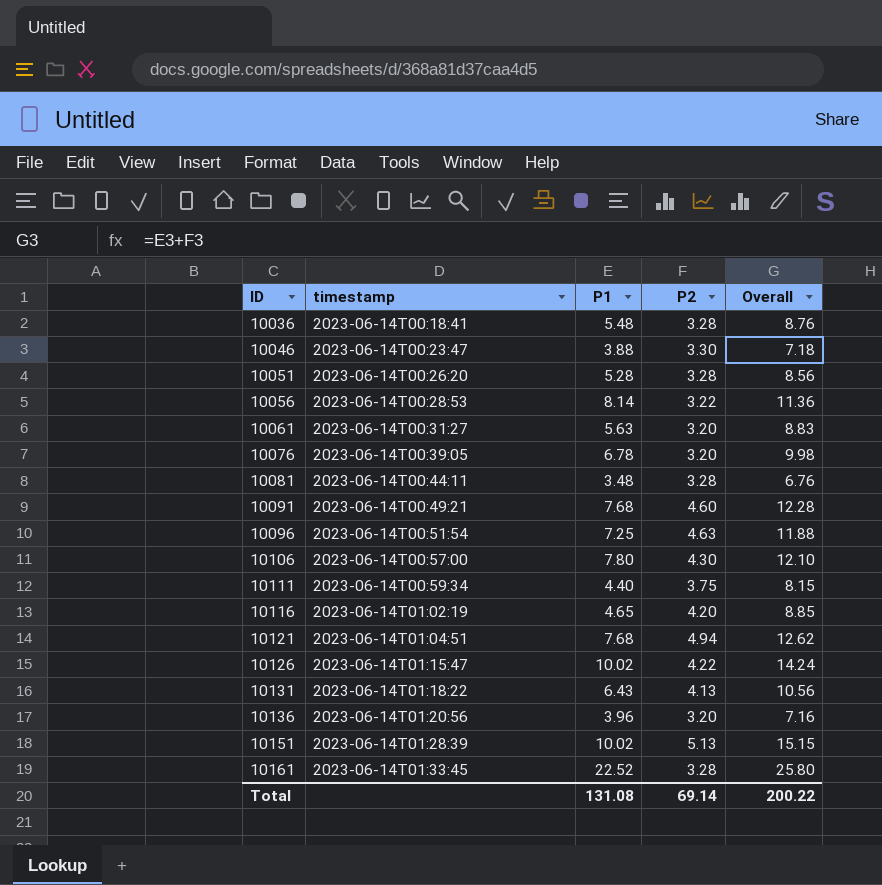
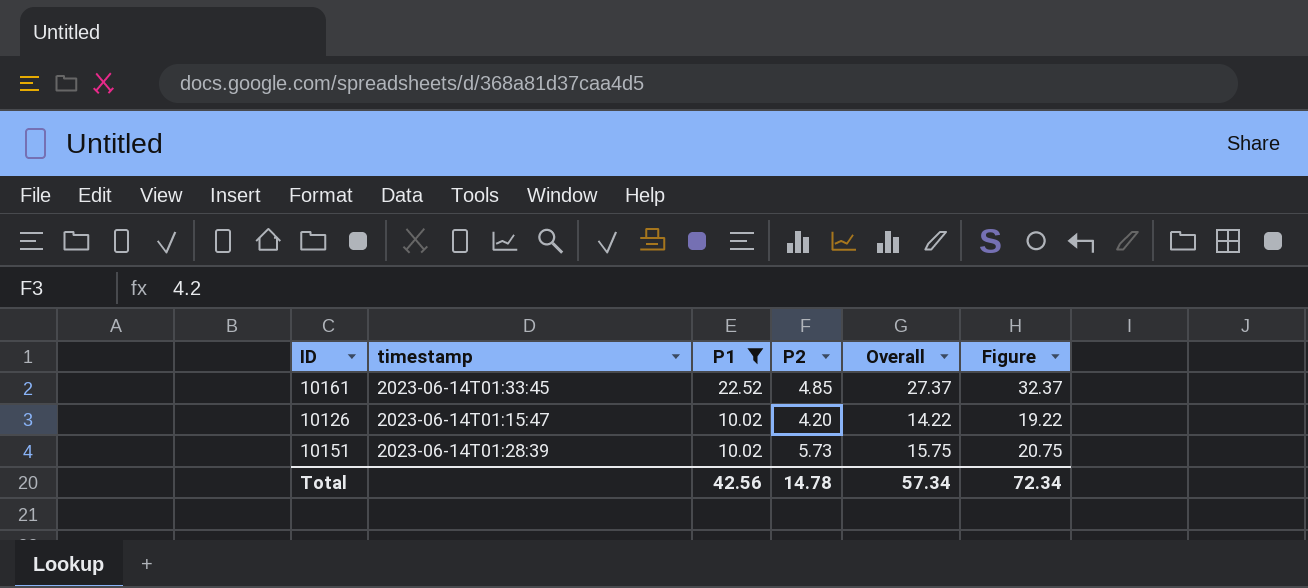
filter: none -> P1 >= 10.02
row order: ID ascending -> P1 descending
column Figure | formula: none -> [Overall] + 5
10161 | P2: 3.28 -> 4.85
10161 | Overall: 25.80 -> 27.37
10126 | P2: 4.22 -> 4.20
10126 | Overall: 14.24 -> 14.22
10151 | P2: 5.13 -> 5.73
10151 | Overall: 15.15 -> 15.75
Total | P1: 131.08 -> 42.56
Total | P2: 69.14 -> 14.78
Total | Overall: 200.22 -> 57.34

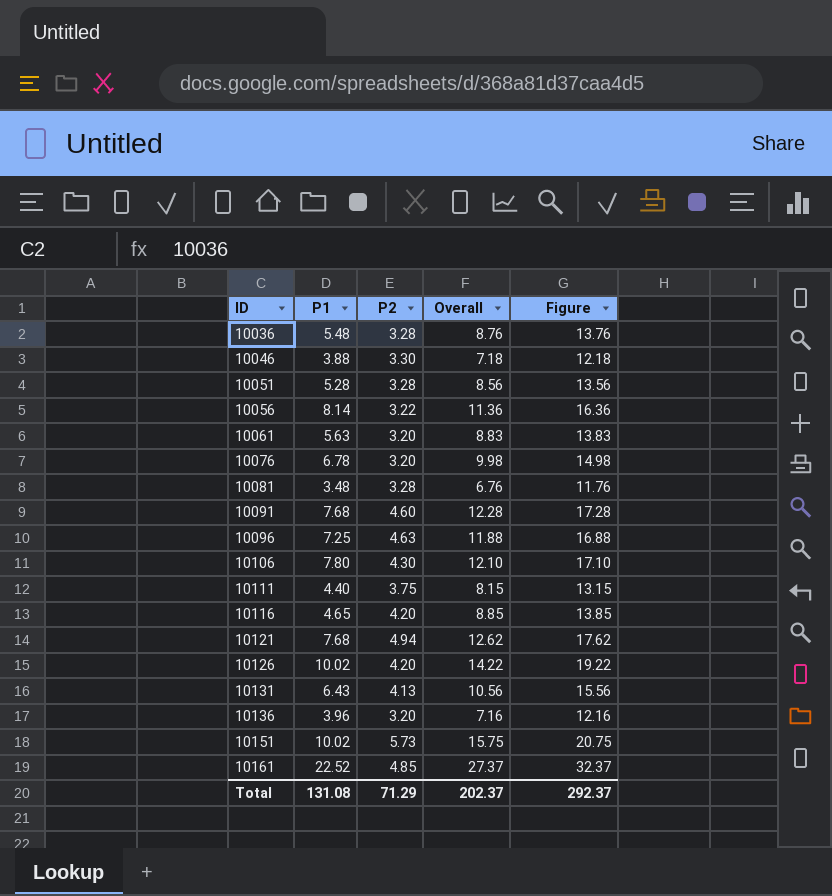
filter: P1 >= 10.02 -> none
row order: P1 descending -> ID ascending
column timestamp | position: 2 -> none
Total | P1: 42.56 -> 131.08
Total | P2: 14.78 -> 71.29
Total | Overall: 57.34 -> 202.37
Total | Figure: 72.34 -> 292.37

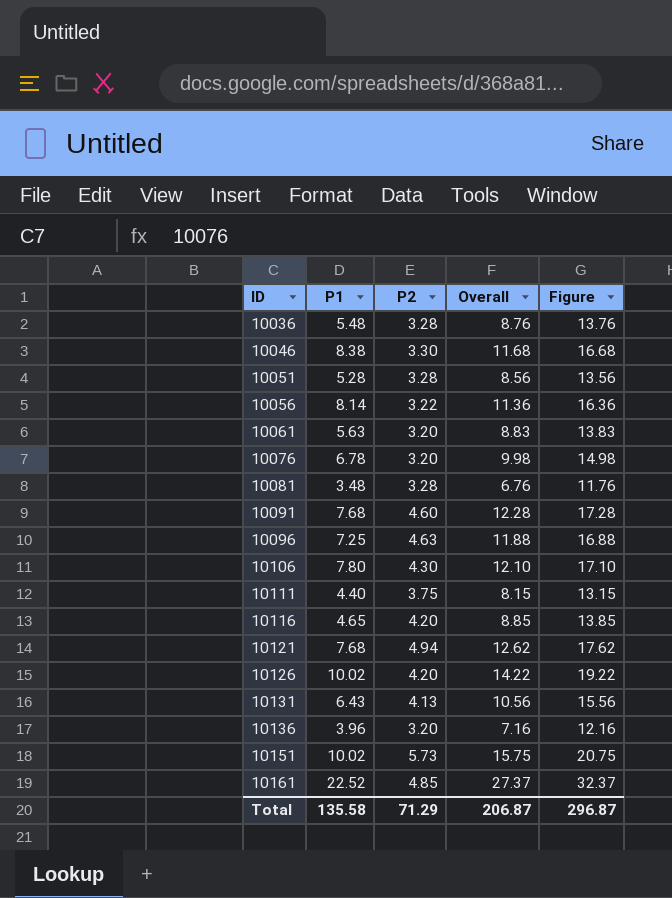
10046 | P1: 3.88 -> 8.38
10046 | Overall: 7.18 -> 11.68
10046 | Figure: 12.18 -> 16.68
Total | P1: 131.08 -> 135.58
Total | Overall: 202.37 -> 206.87
Total | Figure: 292.37 -> 296.87

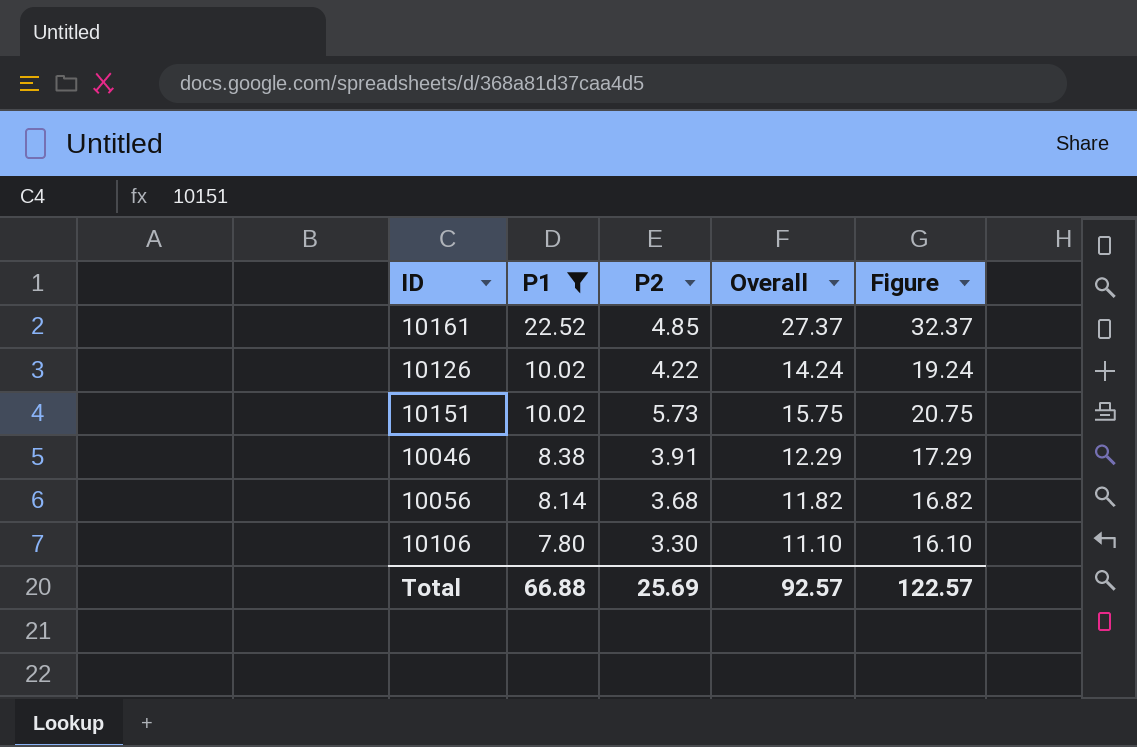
filter: none -> P1 >= 7.80
row order: ID ascending -> P1 descending
10126 | P2: 4.20 -> 4.22
10126 | Overall: 14.22 -> 14.24
10126 | Figure: 19.22 -> 19.24
10046 | P2: 3.30 -> 3.91
10046 | Overall: 11.68 -> 12.29
10046 | Figure: 16.68 -> 17.29
10056 | P2: 3.22 -> 3.68
10056 | Overall: 11.36 -> 11.82
10056 | Figure: 16.36 -> 16.82
10106 | P2: 4.30 -> 3.30
10106 | Overall: 12.10 -> 11.10
10106 | Figure: 17.10 -> 16.10
Total | P1: 135.58 -> 66.88
Total | P2: 71.29 -> 25.69
Total | Overall: 206.87 -> 92.57
Total | Figure: 296.87 -> 122.57

